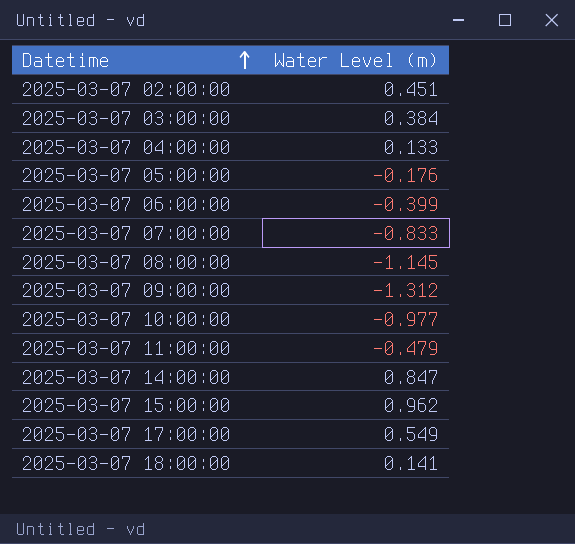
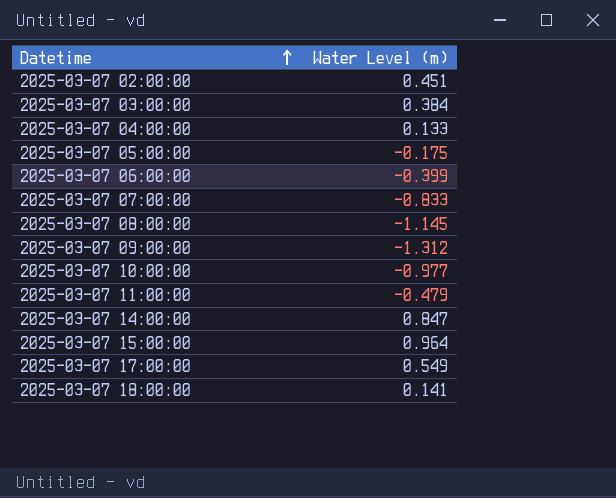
2025-03-07 05:00:00 | Water Level (m): -0.176 -> -0.175
2025-03-07 15:00:00 | Water Level (m): 0.962 -> 0.964

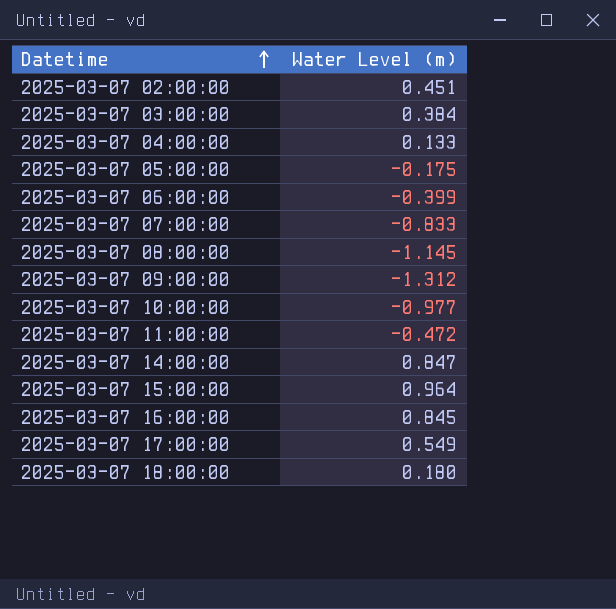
2025-03-07 11:00:00 | Water Level (m): -0.479 -> -0.472
row 2025-03-07 16:00:00: none -> 0.845
2025-03-07 18:00:00 | Water Level (m): 0.141 -> 0.180

